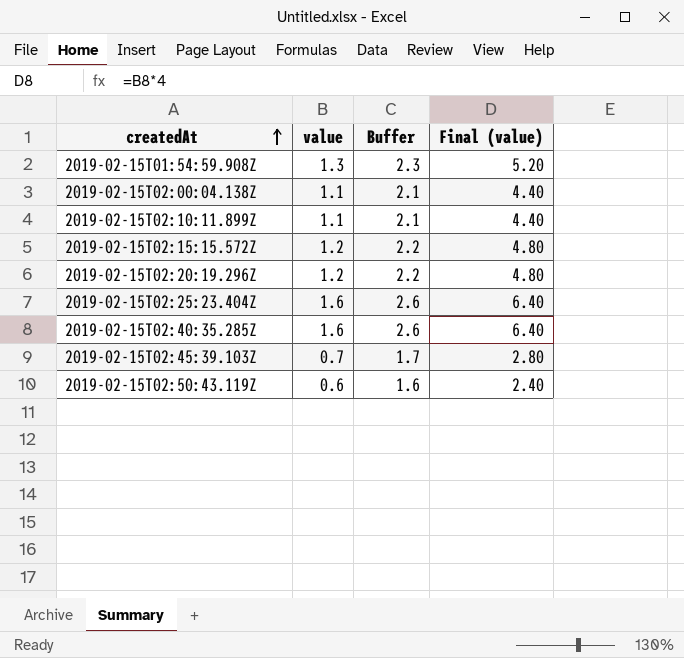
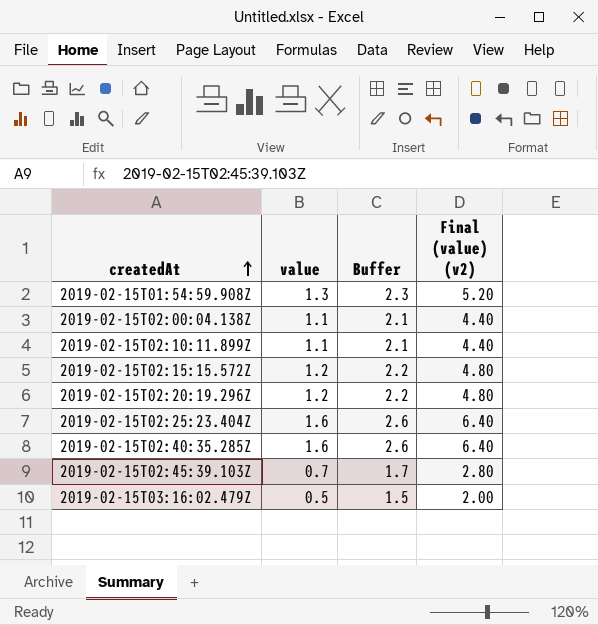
column name: Final (value) -> Final (value) (v2)
row 2019-02-15T02:50:43.119Z: 0.6 | 1.6 | 2.40 -> none
row 2019-02-15T03:16:02.479Z: none -> 0.5 | 1.5 | 2.00

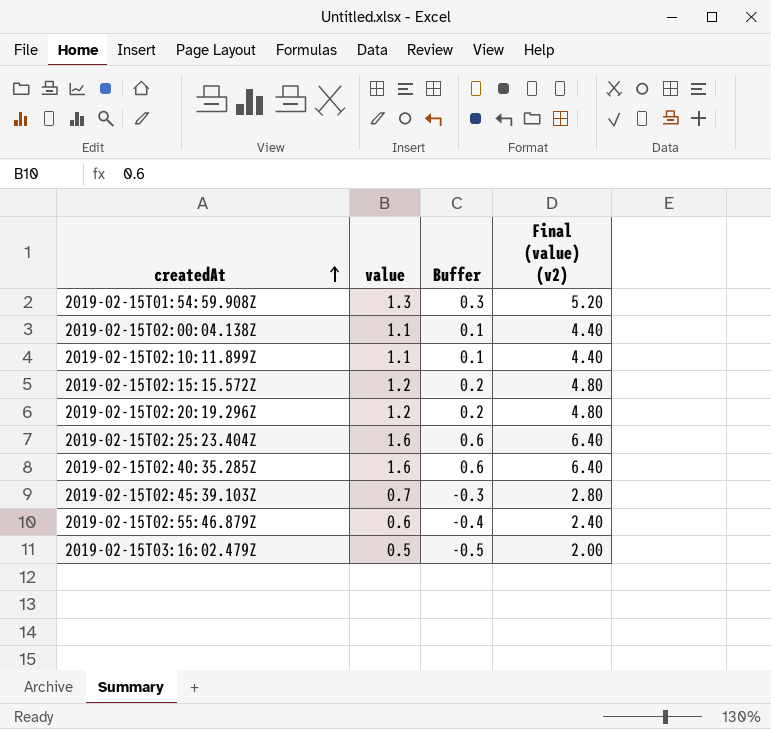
column Buffer | formula: [value] + 1 -> [value] - 1
row 2019-02-15T02:55:46.879Z: none -> 0.6 | -0.4 | 2.40

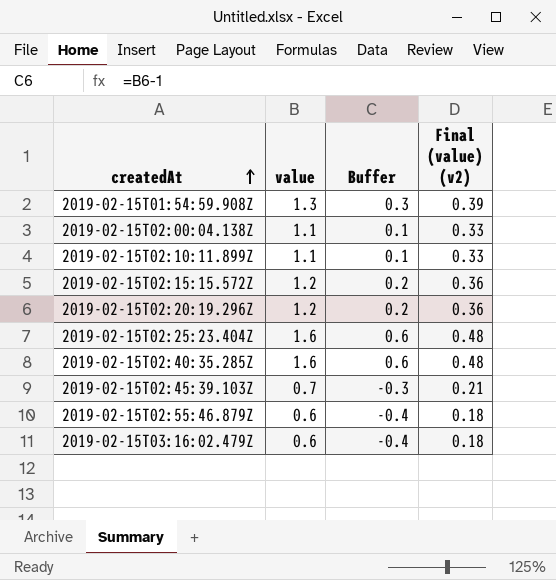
column Final (value) (v2) | formula: [value] * 4 -> [value] * 0.3
2019-02-15T03:16:02.479Z | value: 0.5 -> 0.6
2019-02-15T03:16:02.479Z | Buffer: -0.5 -> -0.4

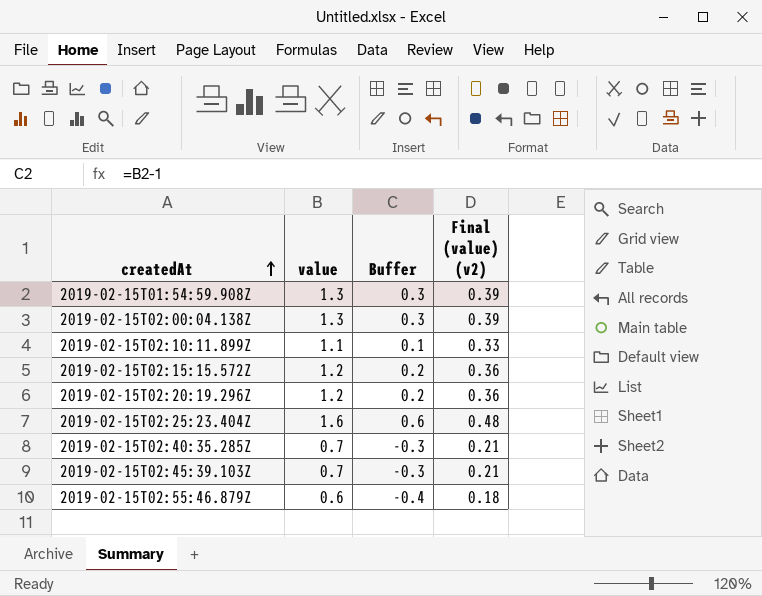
row 2019-02-15T03:16:02.479Z: 0.6 | -0.4 | 0.18 -> none
2019-02-15T02:00:04.138Z | value: 1.1 -> 1.3
2019-02-15T02:00:04.138Z | Buffer: 0.1 -> 0.3
2019-02-15T02:00:04.138Z | Final (value) (v2): 0.33 -> 0.39
2019-02-15T02:40:35.285Z | value: 1.6 -> 0.7
2019-02-15T02:40:35.285Z | Buffer: 0.6 -> -0.3
2019-02-15T02:40:35.285Z | Final (value) (v2): 0.48 -> 0.21

